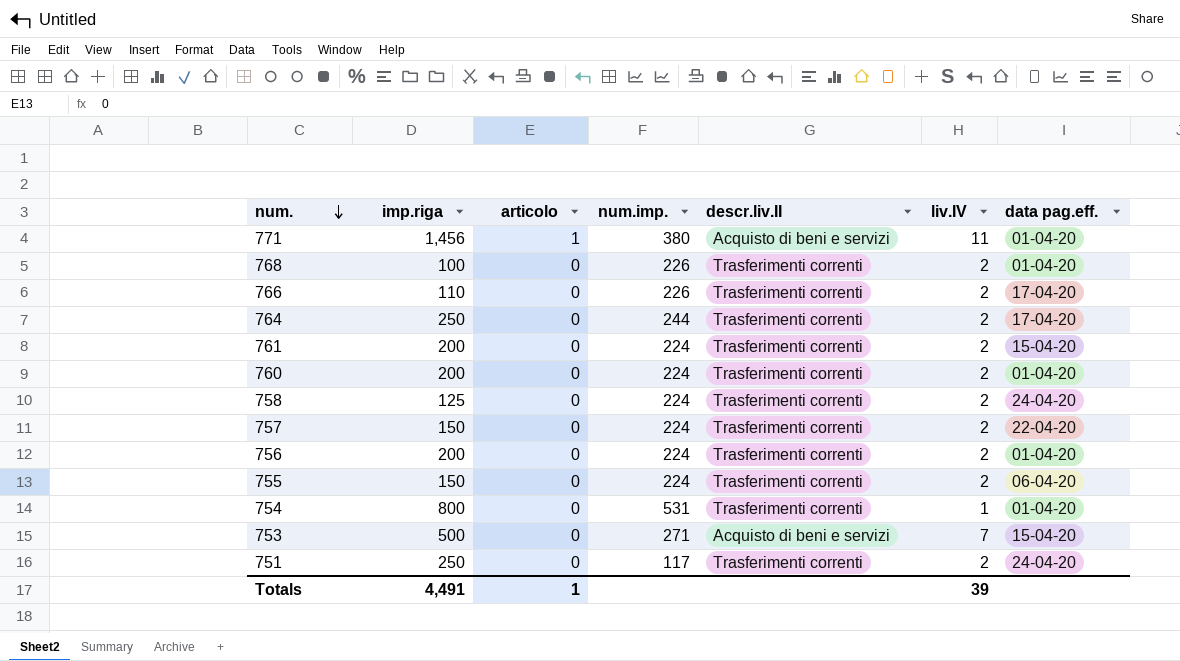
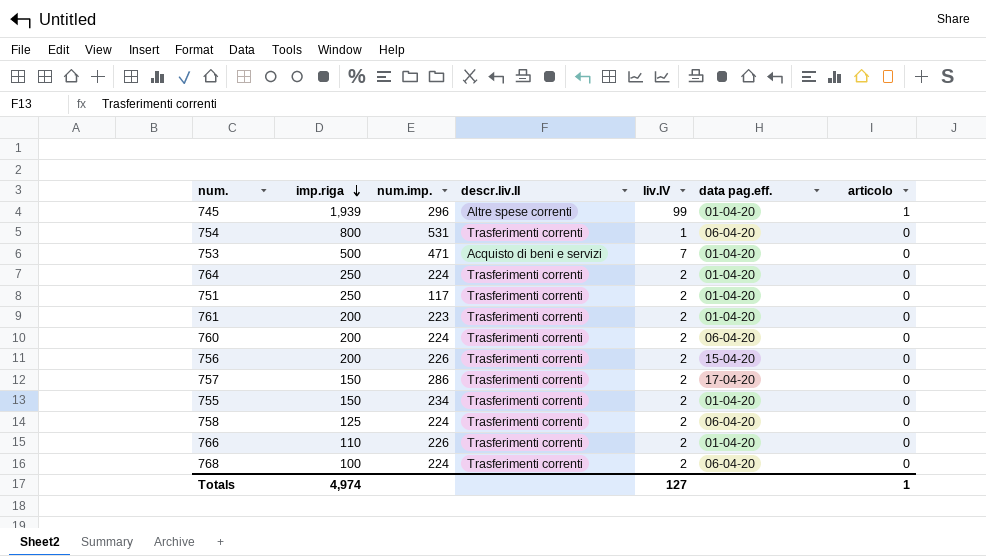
row order: num. descending -> imp.riga descending
column articolo | position: 3 -> 7
row 771: 1,456 | 1 | 380 | Acquisto di beni e servizi | 11 | 01-04-20 -> none
row 745: none -> 1,939 | 296 | Altre spese correnti | 99 | 01-04-20 | 1
754 | data pag.eff.: 01-04-20 -> 06-04-20
753 | num.imp.: 271 -> 471
753 | data pag.eff.: 15-04-20 -> 01-04-20
764 | num.imp.: 244 -> 224
764 | data pag.eff.: 17-04-20 -> 01-04-20
751 | data pag.eff.: 24-04-20 -> 01-04-20
761 | num.imp.: 224 -> 223
761 | data pag.eff.: 15-04-20 -> 01-04-20
760 | data pag.eff.: 01-04-20 -> 06-04-20
756 | num.imp.: 224 -> 226
756 | data pag.eff.: 01-04-20 -> 15-04-20
757 | num.imp.: 224 -> 286
757 | data pag.eff.: 22-04-20 -> 17-04-20
755 | num.imp.: 224 -> 234
755 | data pag.eff.: 06-04-20 -> 01-04-20
758 | data pag.eff.: 24-04-20 -> 06-04-20
766 | data pag.eff.: 17-04-20 -> 01-04-20
768 | num.imp.: 226 -> 224
768 | data pag.eff.: 01-04-20 -> 06-04-20
Totals | imp.riga: 4,491 -> 4,974
Totals | liv.IV: 39 -> 127

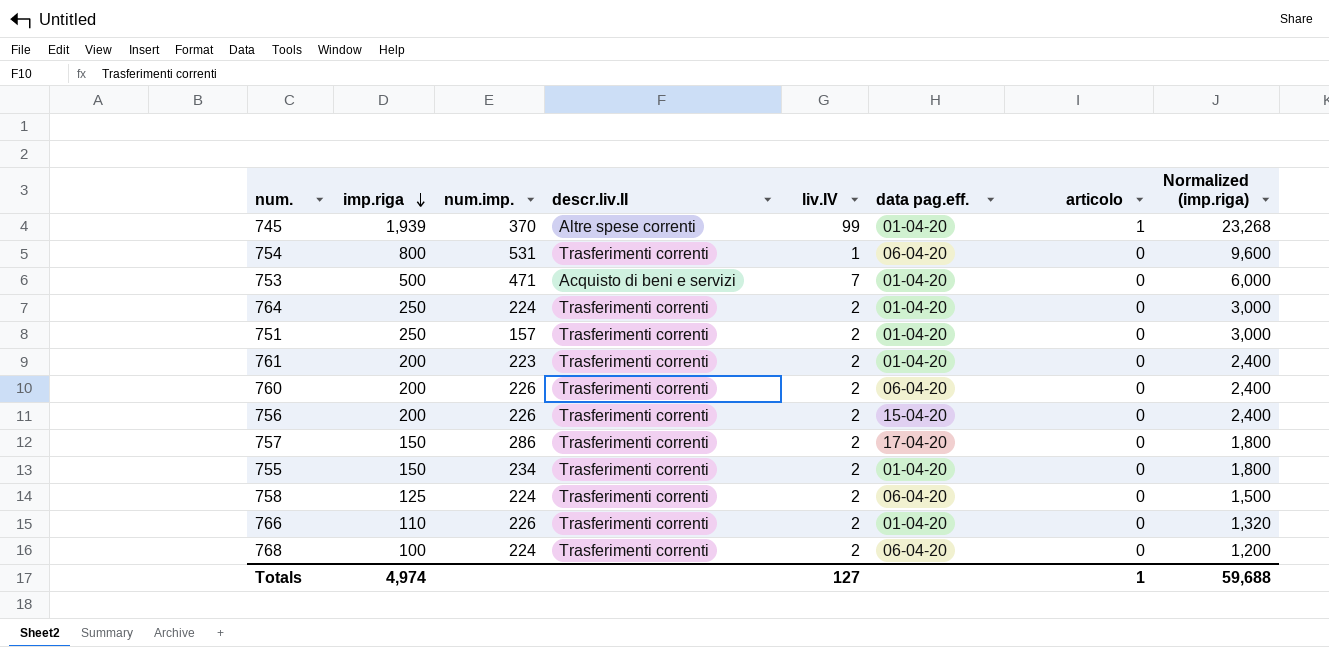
column Normalized (imp.riga) | formula: none -> [imp.riga] * 12
745 | num.imp.: 296 -> 370
751 | num.imp.: 117 -> 157
760 | num.imp.: 224 -> 226

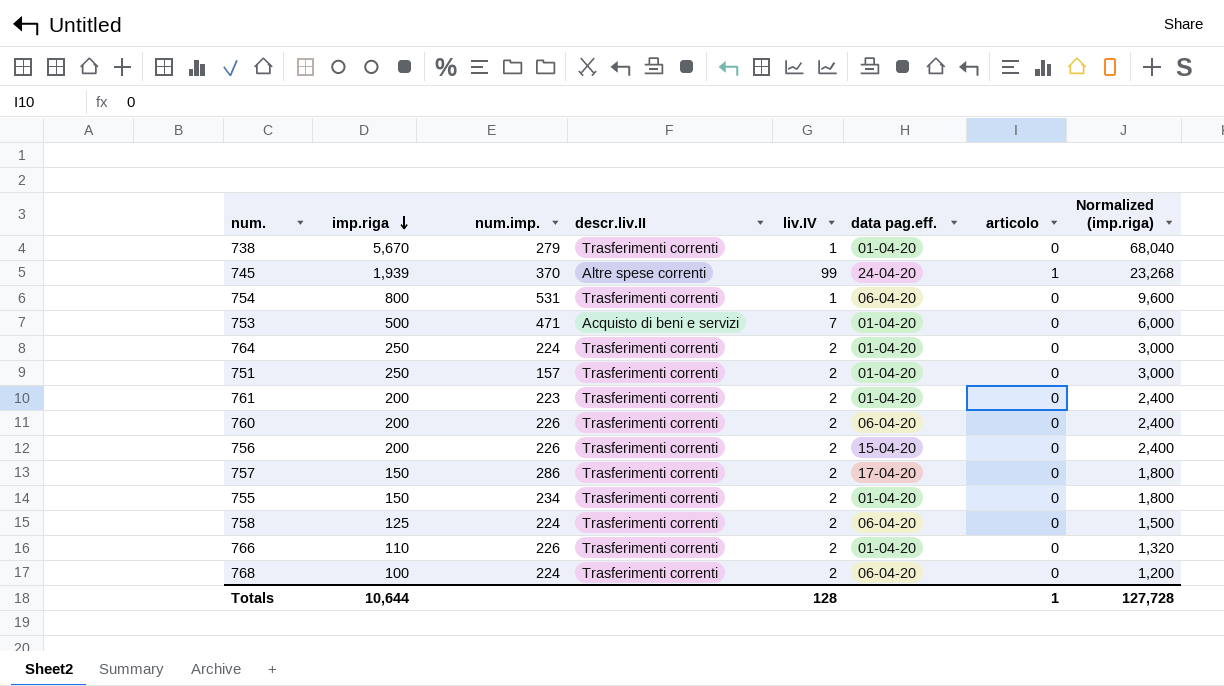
row 738: none -> 5,670 | 279 | Trasferimenti correnti | 1 | 01-04-20 | 0 | 68,040
745 | data pag.eff.: 01-04-20 -> 24-04-20
Totals | imp.riga: 4,974 -> 10,644
Totals | liv.IV: 127 -> 128
Totals | Normalized (imp.riga): 59,688 -> 127,728

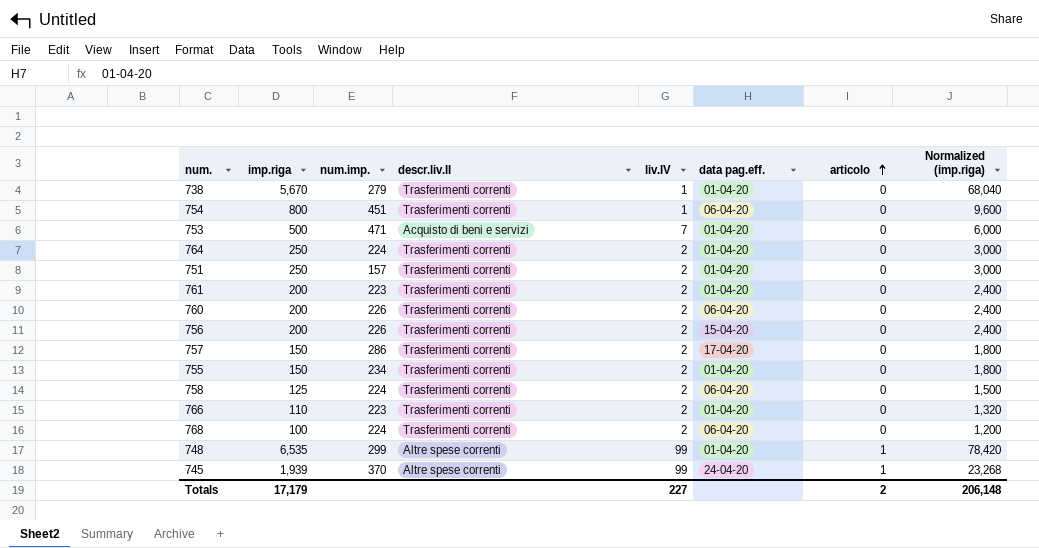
row order: imp.riga descending -> articolo ascending
754 | num.imp.: 531 -> 451
766 | num.imp.: 226 -> 223
row 748: none -> 6,535 | 299 | Altre spese correnti | 99 | 01-04-20 | 1 | 78,420
Totals | imp.riga: 10,644 -> 17,179
Totals | liv.IV: 128 -> 227
Totals | articolo: 1 -> 2
Totals | Normalized (imp.riga): 127,728 -> 206,148

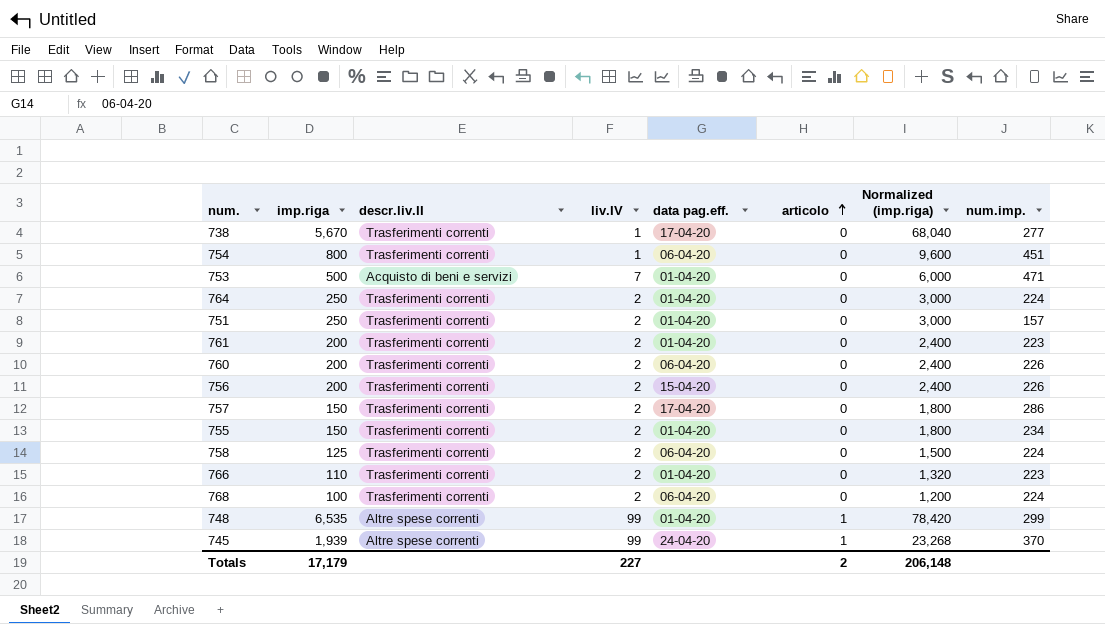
column num.imp. | position: 3 -> 8
738 | data pag.eff.: 01-04-20 -> 17-04-20
738 | num.imp.: 279 -> 277

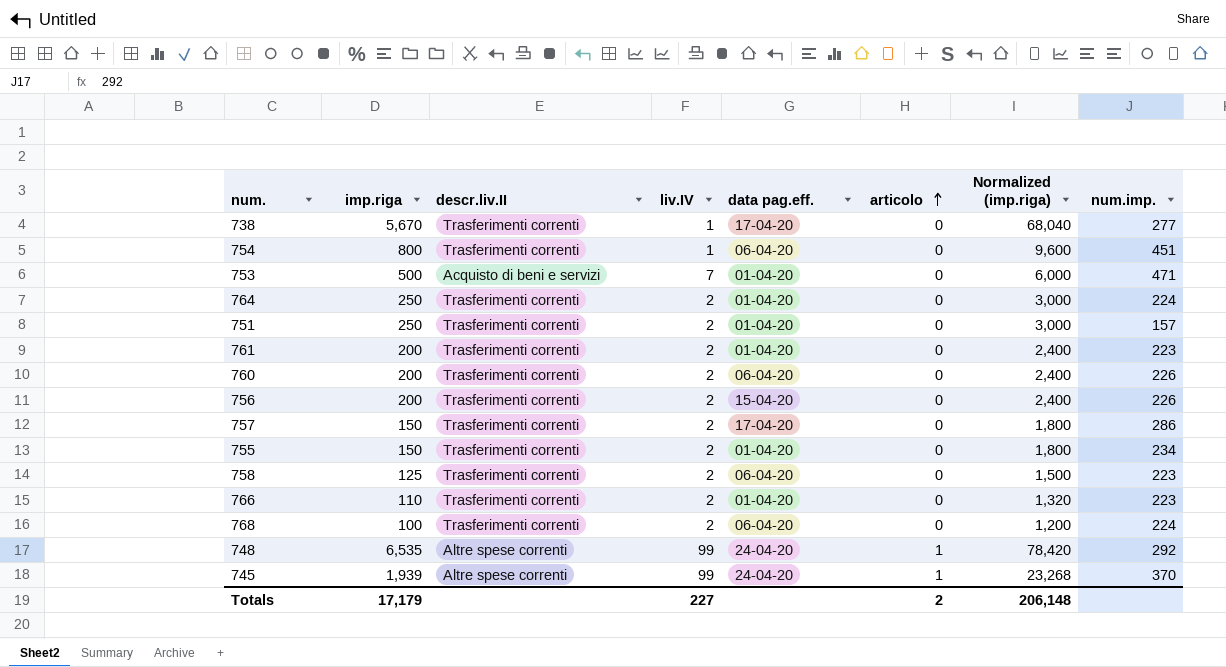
758 | num.imp.: 224 -> 223
748 | data pag.eff.: 01-04-20 -> 24-04-20
748 | num.imp.: 299 -> 292

